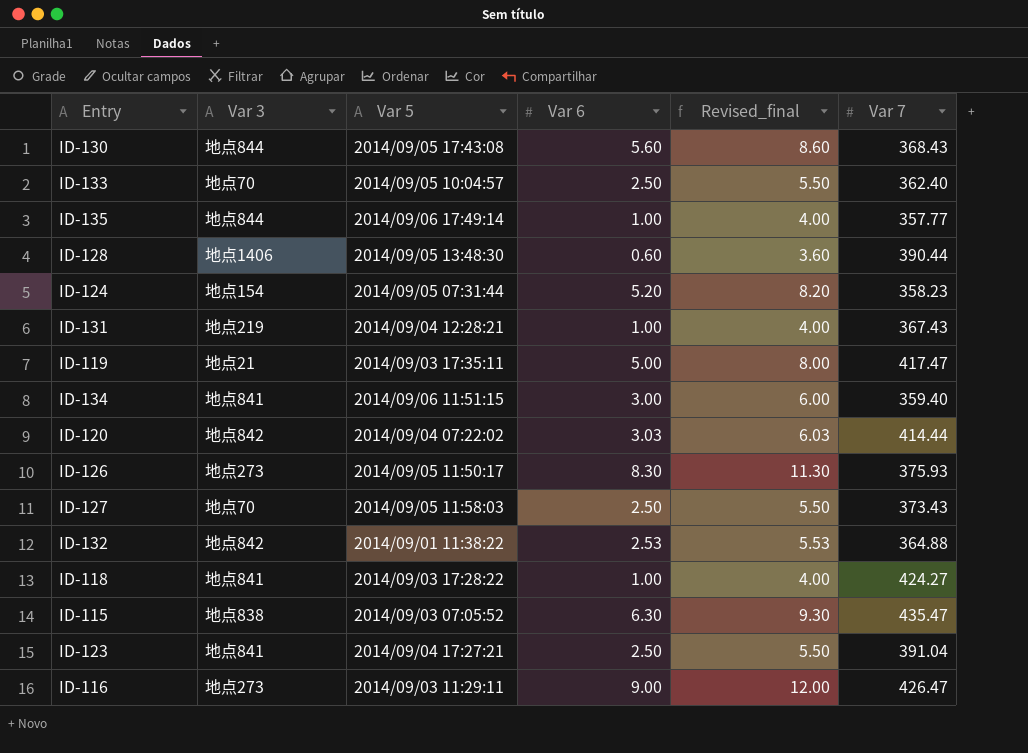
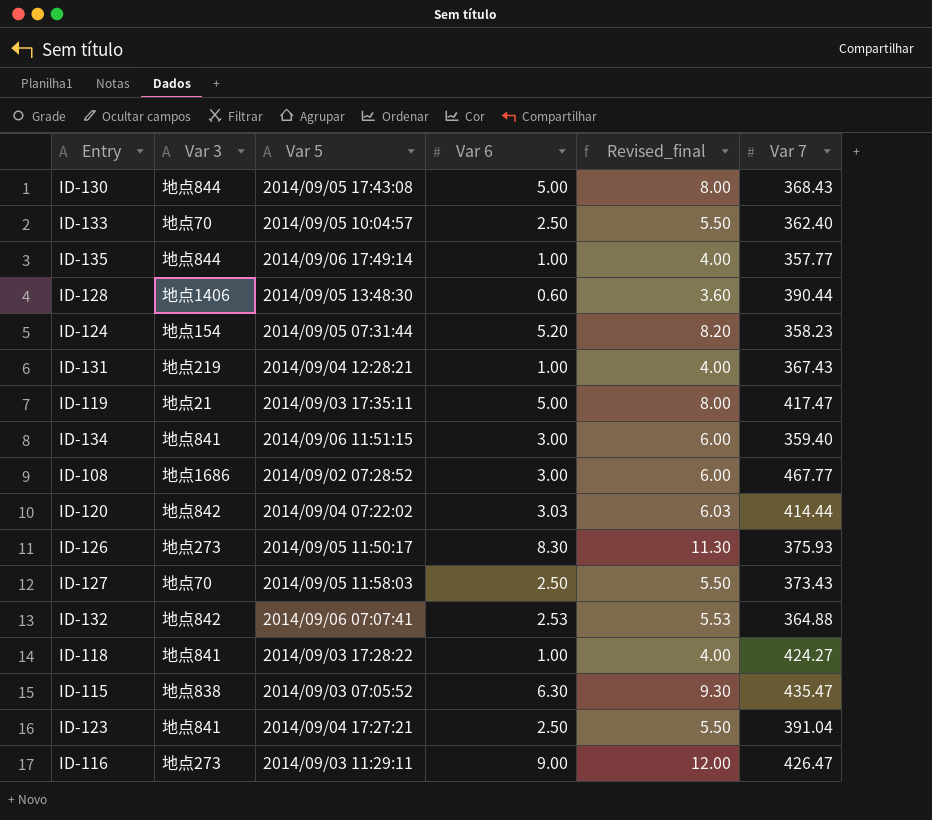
ID-130 | Var 6: 5.60 -> 5.00
ID-130 | Revised_final: 8.60 -> 8.00
row ID-108: none -> 地点1686 | 2014/09/02 07:28:52 | 3.00 | 6.00 | 467.77
ID-132 | Var 5: 2014/09/01 11:38:22 -> 2014/09/06 07:07:41

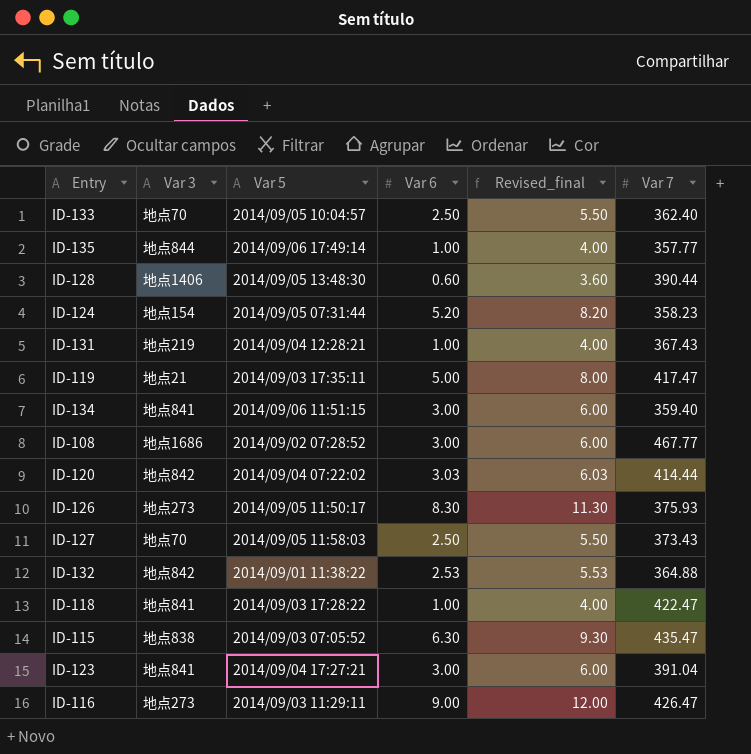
row ID-130: 地点844 | 2014/09/05 17:43:08 | 5.00 | 8.00 | 368.43 -> none
ID-132 | Var 5: 2014/09/06 07:07:41 -> 2014/09/01 11:38:22
ID-118 | Var 7: 424.27 -> 422.47
ID-123 | Var 6: 2.50 -> 3.00
ID-123 | Revised_final: 5.50 -> 6.00

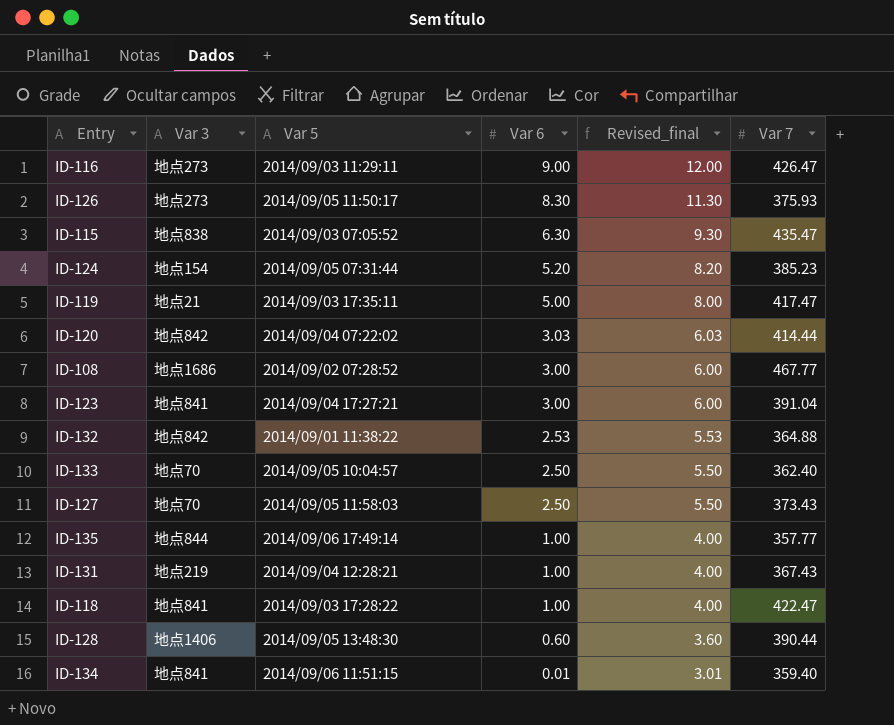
row order: none -> Var 6 descending
ID-124 | Var 7: 358.23 -> 385.23
ID-134 | Var 6: 3.00 -> 0.01
ID-134 | Revised_final: 6.00 -> 3.01

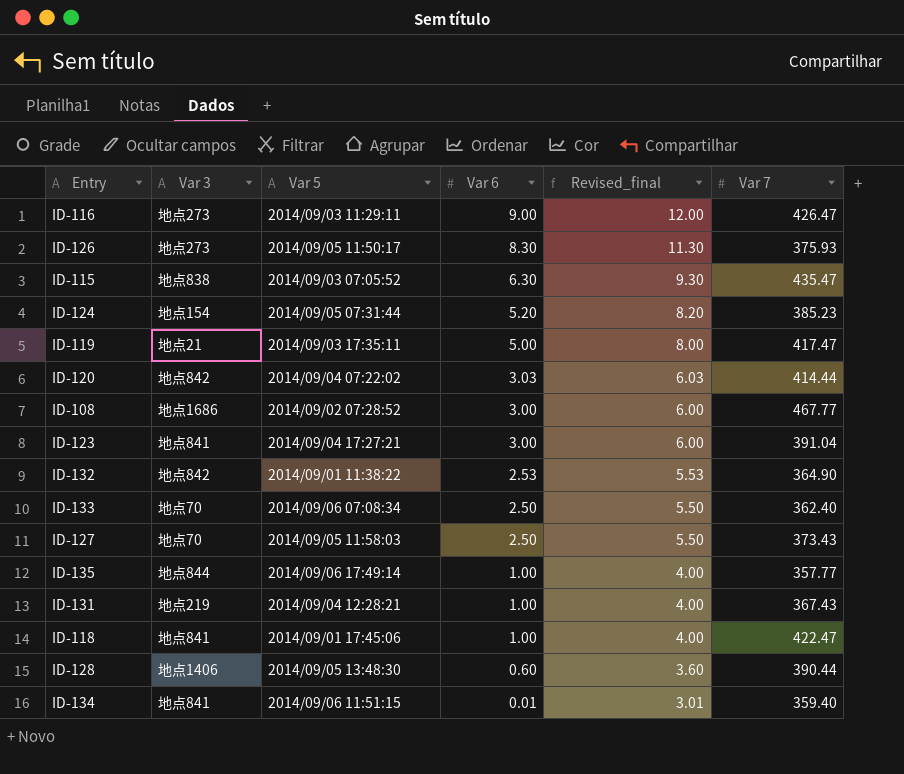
ID-132 | Var 7: 364.88 -> 364.90
ID-133 | Var 5: 2014/09/05 10:04:57 -> 2014/09/06 07:08:34
ID-118 | Var 5: 2014/09/03 17:28:22 -> 2014/09/01 17:45:06

